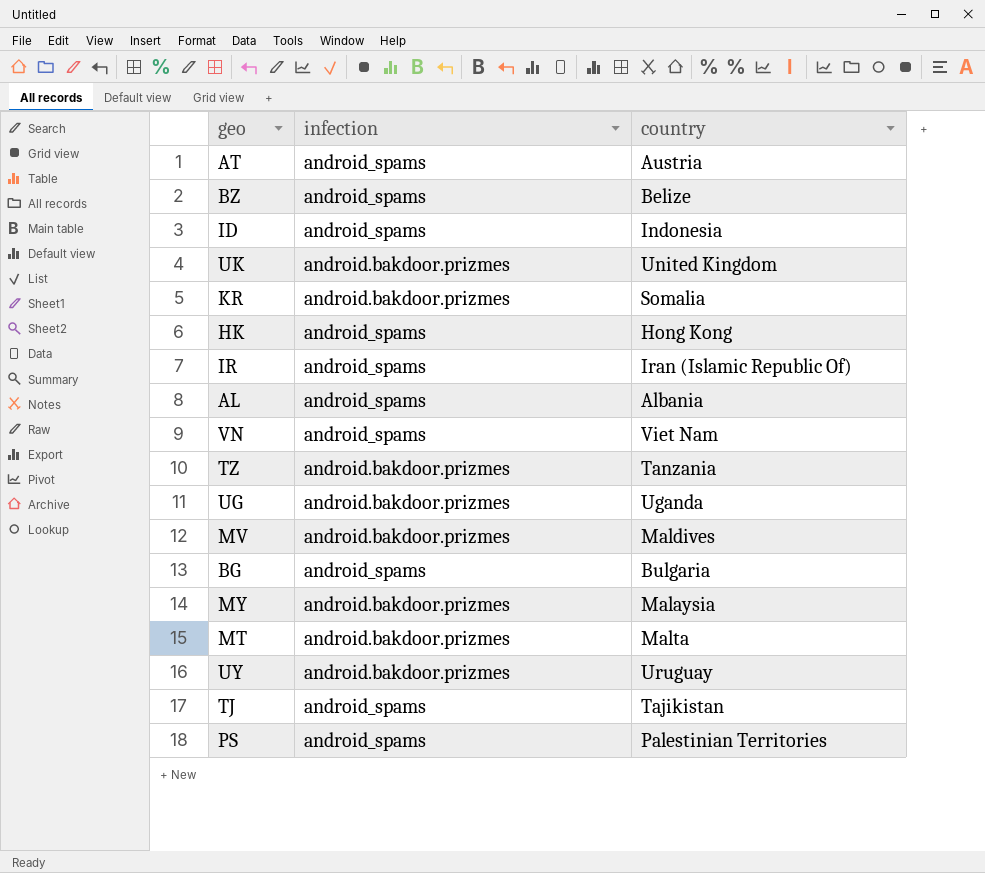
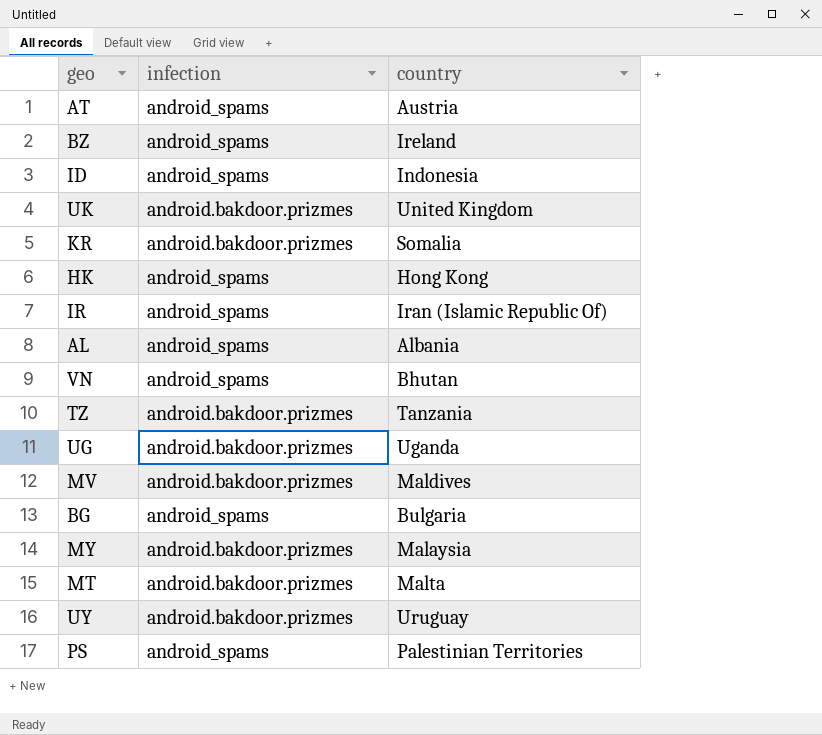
row TJ: android_spams | Tajikistan -> none
BZ | country: Belize -> Ireland
VN | country: Viet Nam -> Bhutan

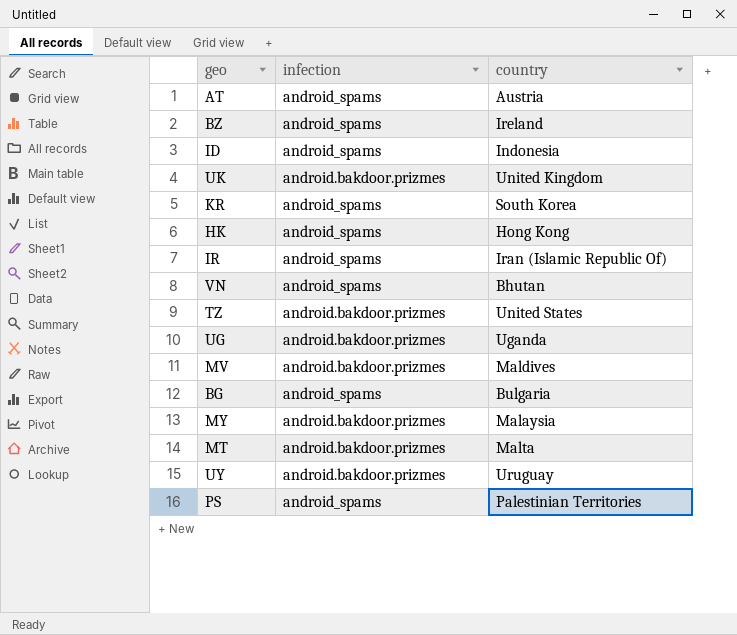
row AL: android_spams | Albania -> none
KR | infection: android.bakdoor.prizmes -> android_spams
KR | country: Somalia -> South Korea
TZ | country: Tanzania -> United States

